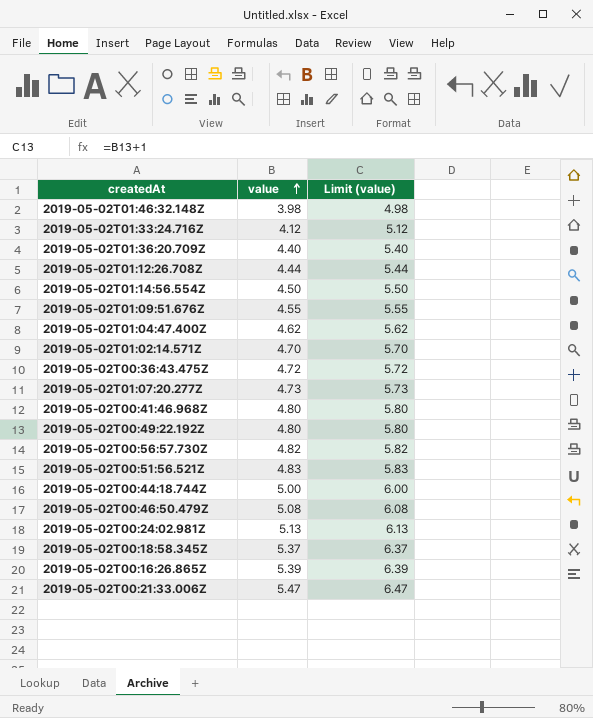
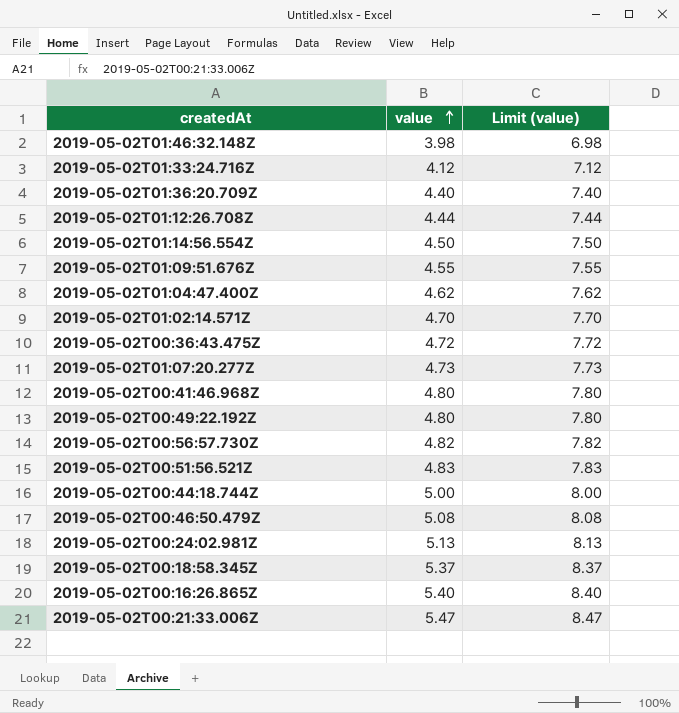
column Limit (value) | formula: [value] + 1 -> [value] + 3
2019-05-02T00:16:26.865Z | value: 5.39 -> 5.40

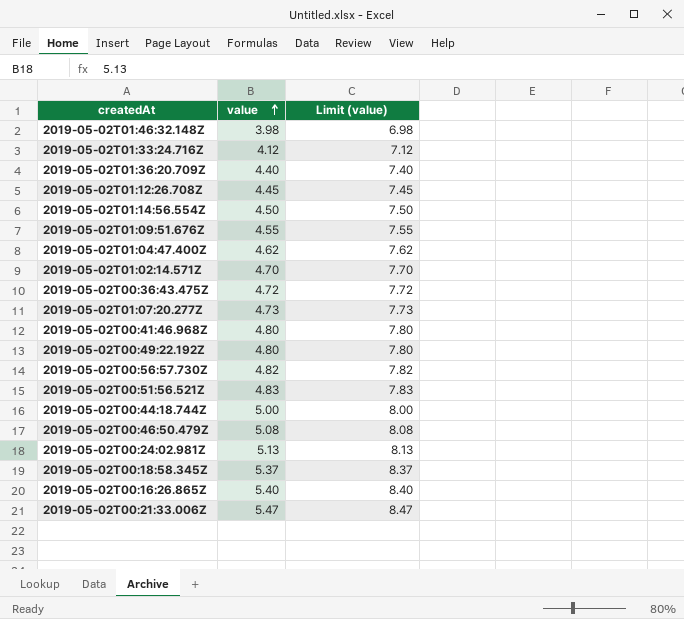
2019-05-02T01:12:26.708Z | value: 4.44 -> 4.45
2019-05-02T01:12:26.708Z | Limit (value): 7.44 -> 7.45

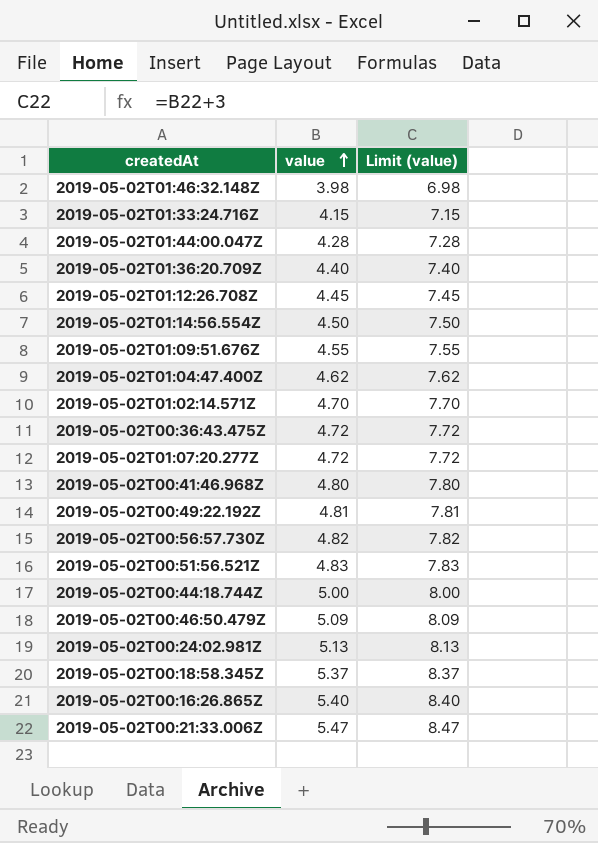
2019-05-02T01:33:24.716Z | value: 4.12 -> 4.15
2019-05-02T01:33:24.716Z | Limit (value): 7.12 -> 7.15
row 2019-05-02T01:44:00.047Z: none -> 4.28 | 7.28
2019-05-02T01:07:20.277Z | value: 4.73 -> 4.72
2019-05-02T01:07:20.277Z | Limit (value): 7.73 -> 7.72
2019-05-02T00:49:22.192Z | value: 4.80 -> 4.81
2019-05-02T00:49:22.192Z | Limit (value): 7.80 -> 7.81
2019-05-02T00:46:50.479Z | value: 5.08 -> 5.09
2019-05-02T00:46:50.479Z | Limit (value): 8.08 -> 8.09

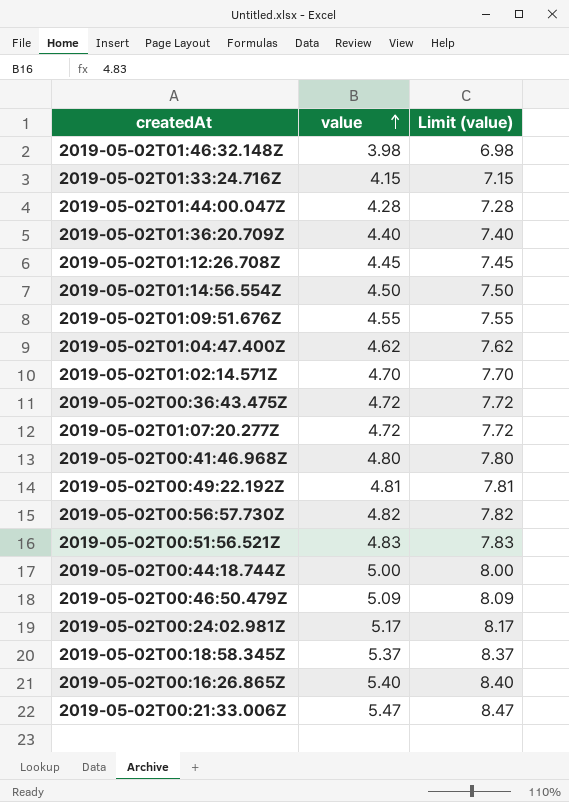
2019-05-02T00:24:02.981Z | value: 5.13 -> 5.17
2019-05-02T00:24:02.981Z | Limit (value): 8.13 -> 8.17

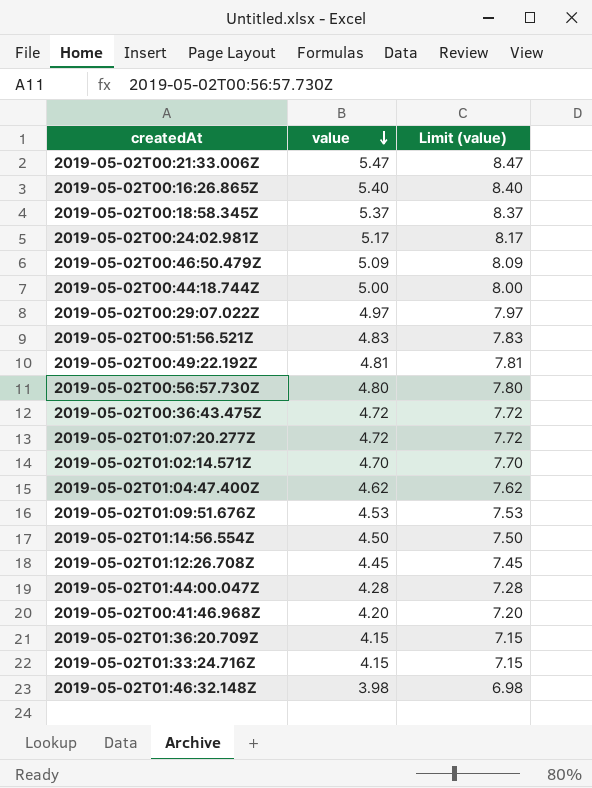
row order: value ascending -> value descending
row 2019-05-02T00:29:07.022Z: none -> 4.97 | 7.97
2019-05-02T00:56:57.730Z | value: 4.82 -> 4.80
2019-05-02T00:56:57.730Z | Limit (value): 7.82 -> 7.80
2019-05-02T01:09:51.676Z | value: 4.55 -> 4.53
2019-05-02T01:09:51.676Z | Limit (value): 7.55 -> 7.53
2019-05-02T00:41:46.968Z | value: 4.80 -> 4.20
2019-05-02T00:41:46.968Z | Limit (value): 7.80 -> 7.20
2019-05-02T01:36:20.709Z | value: 4.40 -> 4.15
2019-05-02T01:36:20.709Z | Limit (value): 7.40 -> 7.15

